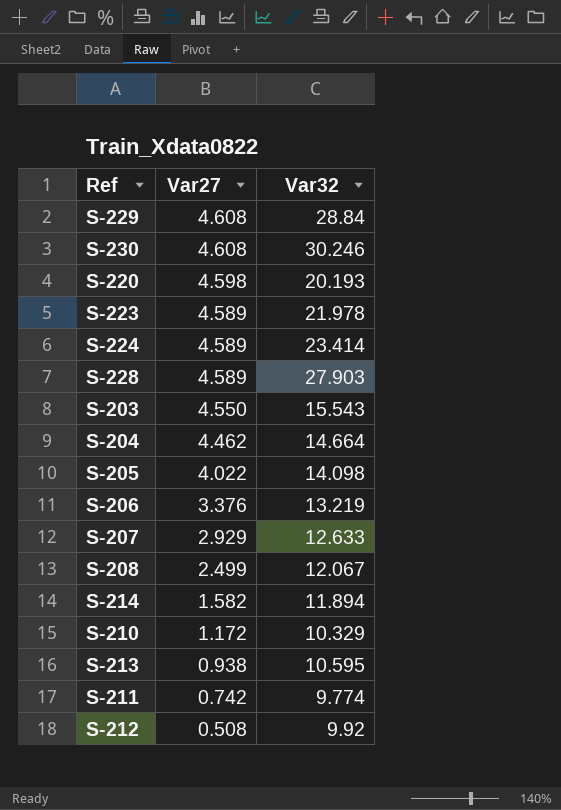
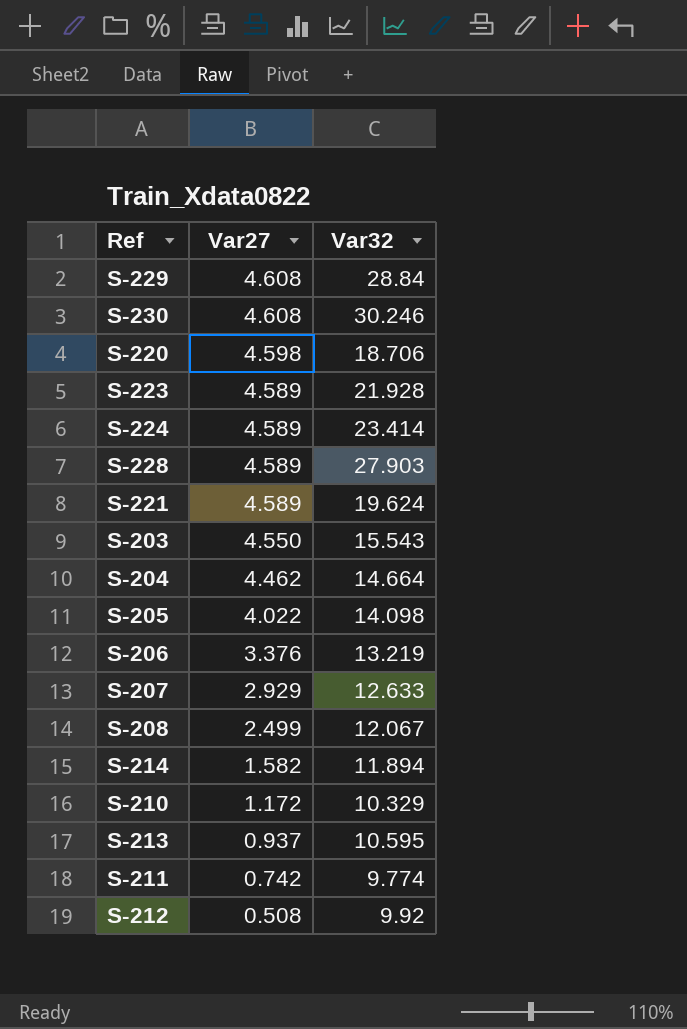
S-220 | Var32: 20.193 -> 18.706
S-223 | Var32: 21.978 -> 21.928
row S-221: none -> 4.589 | 19.624
S-213 | Var27: 0.938 -> 0.937

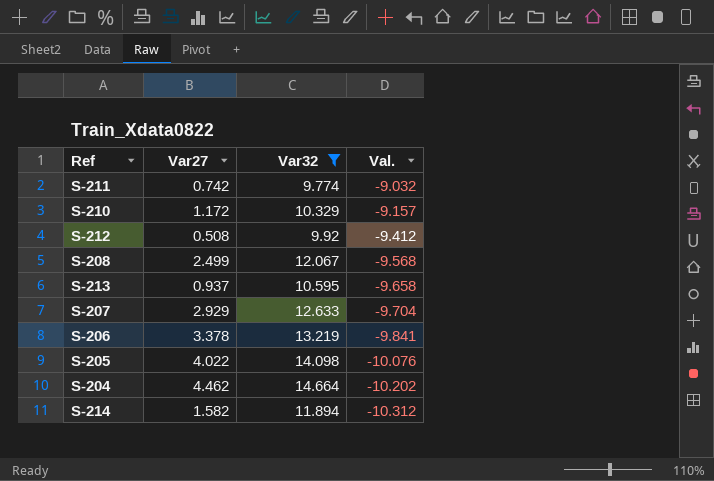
filter: none -> Var32 <= 14.664
row order: Var27 descending -> Val. descending
column Val. | formula: none -> [Var27] - [Var32]
S-206 | Var27: 3.376 -> 3.378

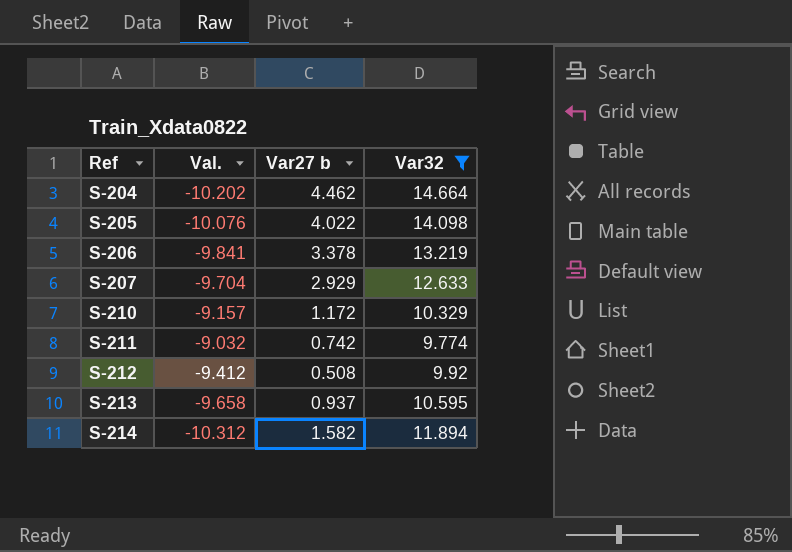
row order: Val. descending -> Ref ascending
column Val. | position: 4 -> 2
column name: Var27 -> Var27 b
row S-208: 2.499 | 12.067 | -9.568 -> none

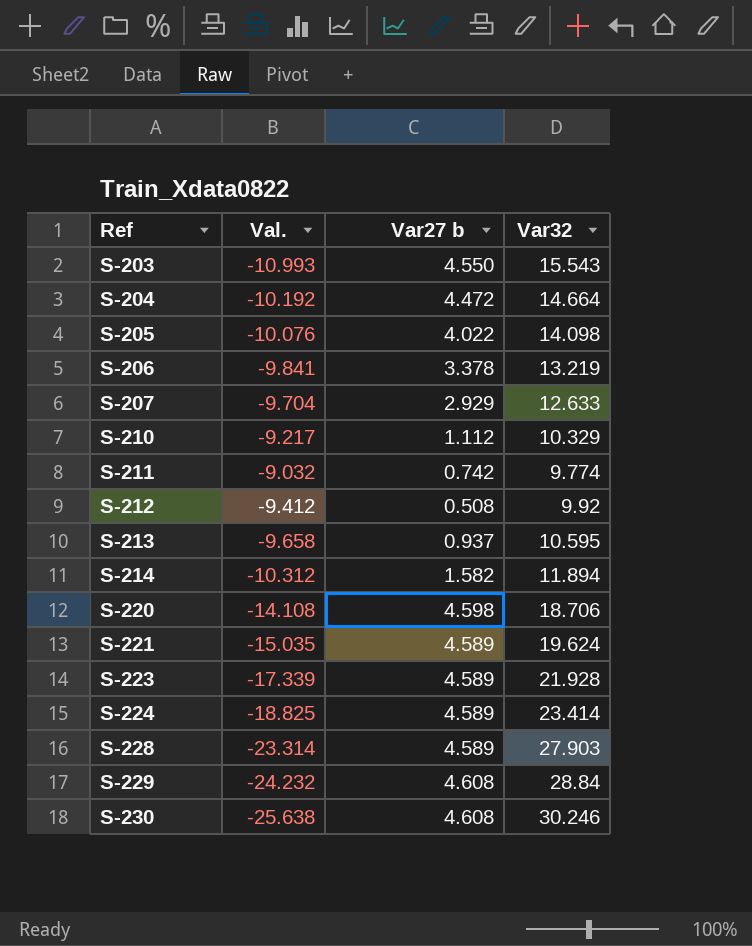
filter: Var32 <= 14.664 -> none
S-204 | Val.: -10.202 -> -10.192
S-204 | Var27 b: 4.462 -> 4.472
S-210 | Val.: -9.157 -> -9.217
S-210 | Var27 b: 1.172 -> 1.112

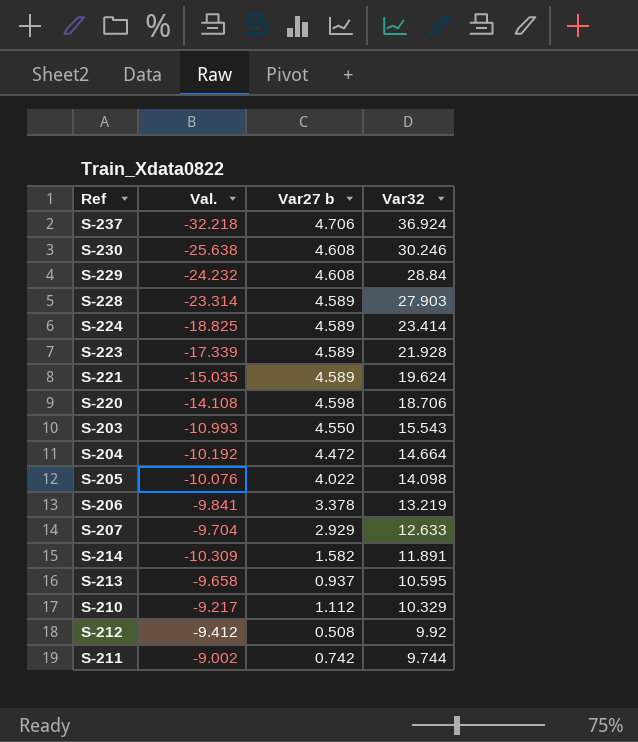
row order: Ref ascending -> Var32 descending
row S-237: none -> -32.218 | 4.706 | 36.924
S-214 | Val.: -10.312 -> -10.309
S-214 | Var32: 11.894 -> 11.891
S-211 | Val.: -9.032 -> -9.002
S-211 | Var32: 9.774 -> 9.744

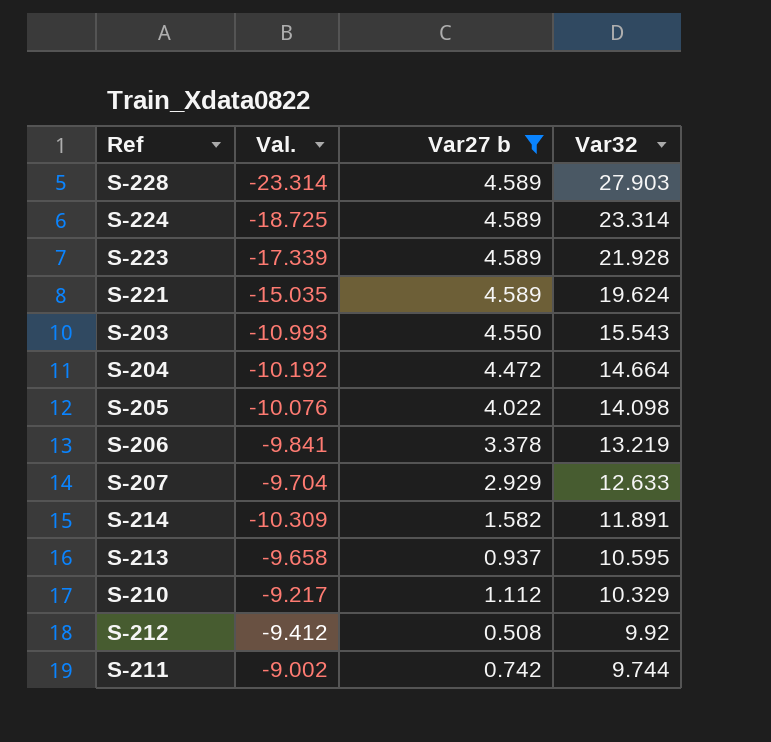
filter: none -> Var27 b <= 4.589
S-224 | Val.: -18.825 -> -18.725
S-224 | Var32: 23.414 -> 23.314

